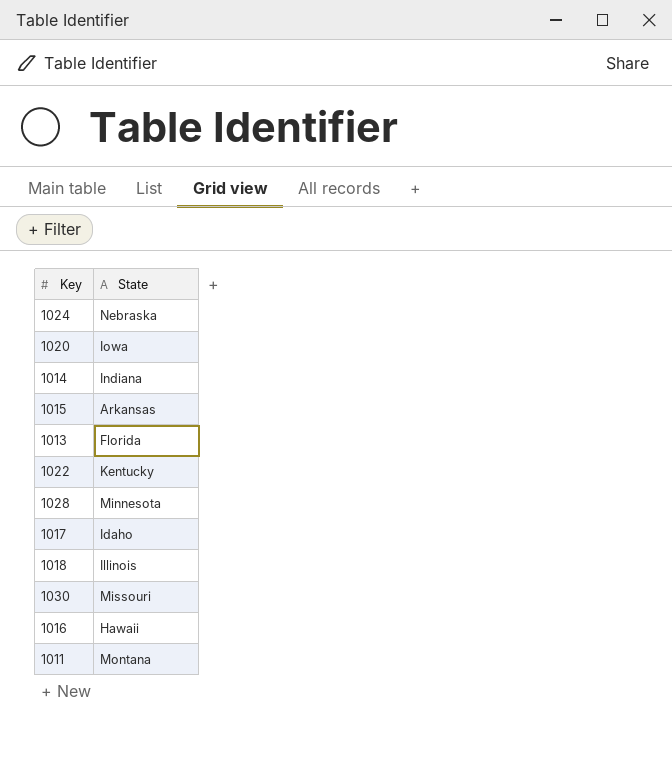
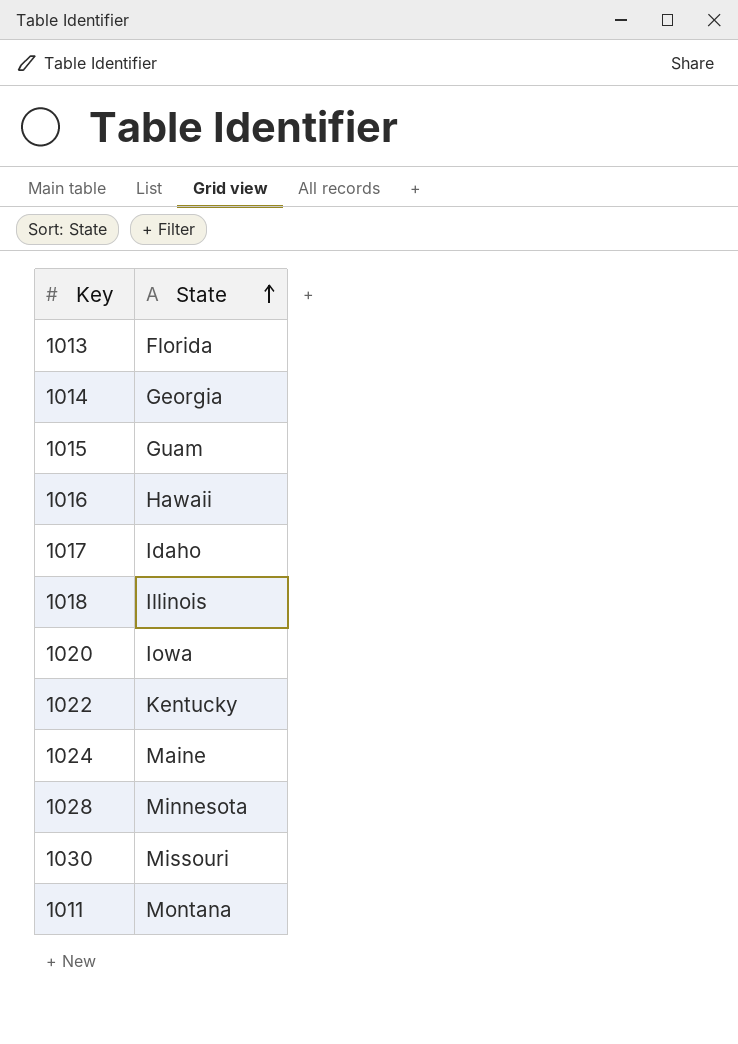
row order: none -> State ascending
1014 | State: Indiana -> Georgia
1015 | State: Arkansas -> Guam
1024 | State: Nebraska -> Maine

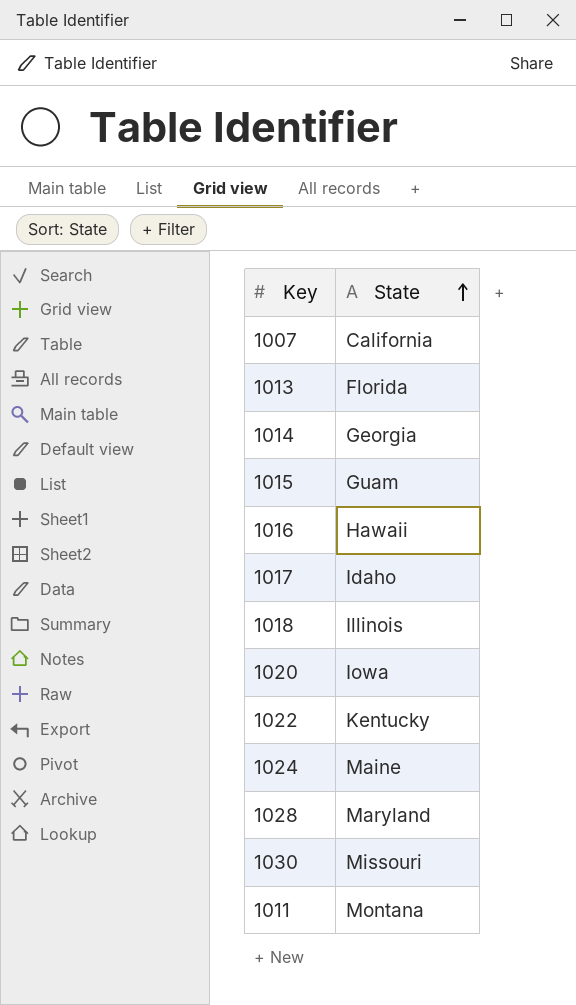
row 1007: none -> California
1028 | State: Minnesota -> Maryland

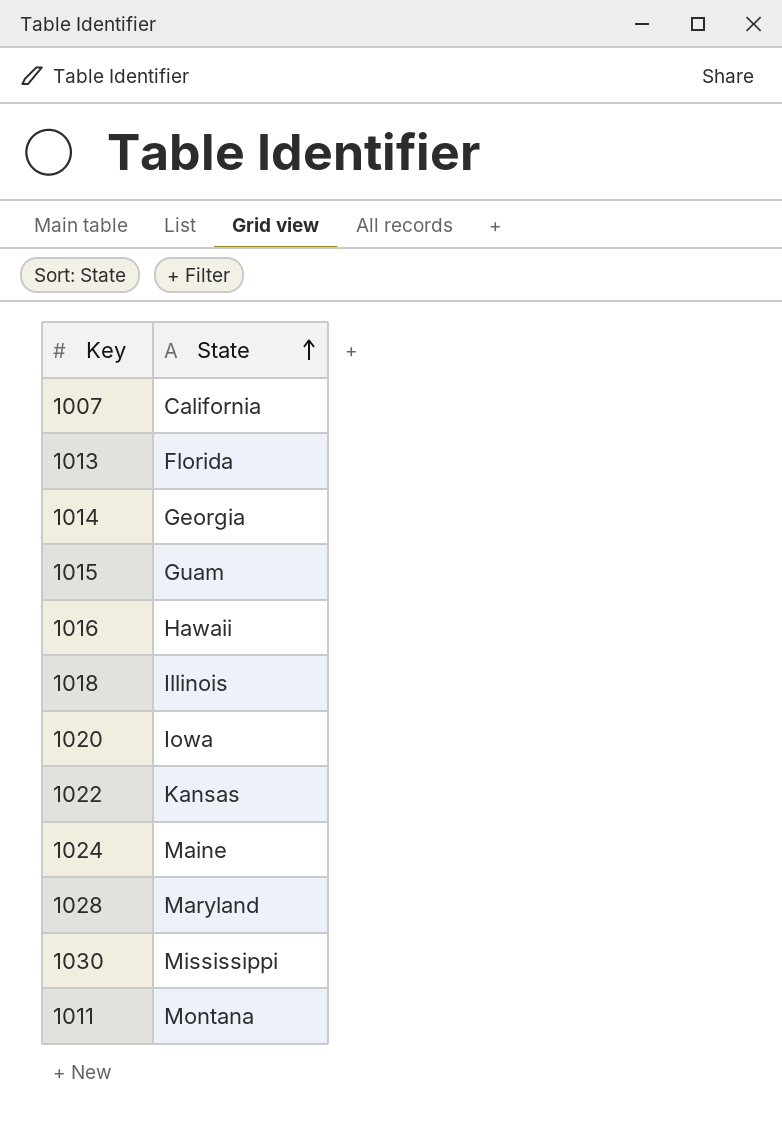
row 1017: Idaho -> none
1022 | State: Kentucky -> Kansas
1030 | State: Missouri -> Mississippi

